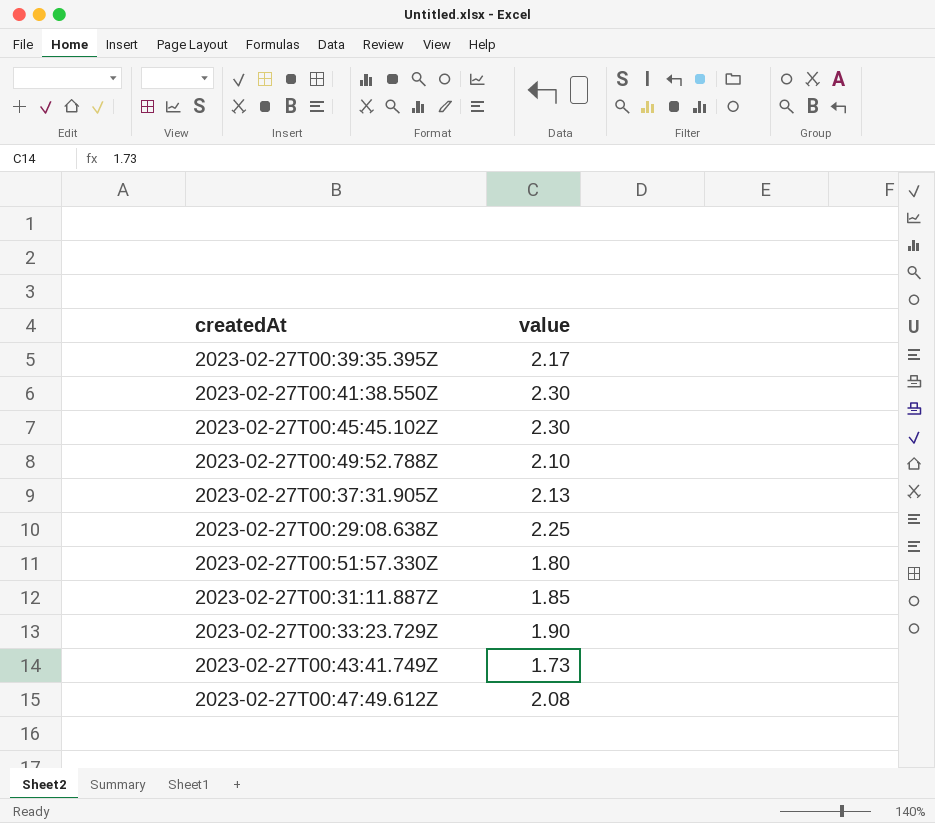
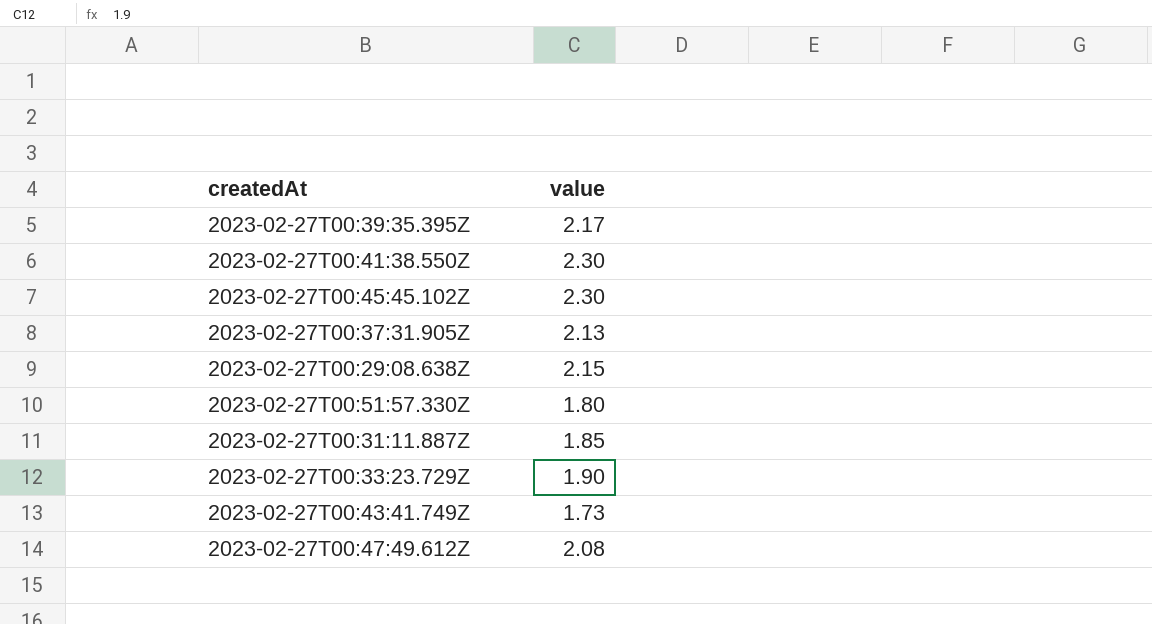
row 2023-02-27T00:49:52.788Z: 2.10 -> none
2023-02-27T00:29:08.638Z | value: 2.25 -> 2.15

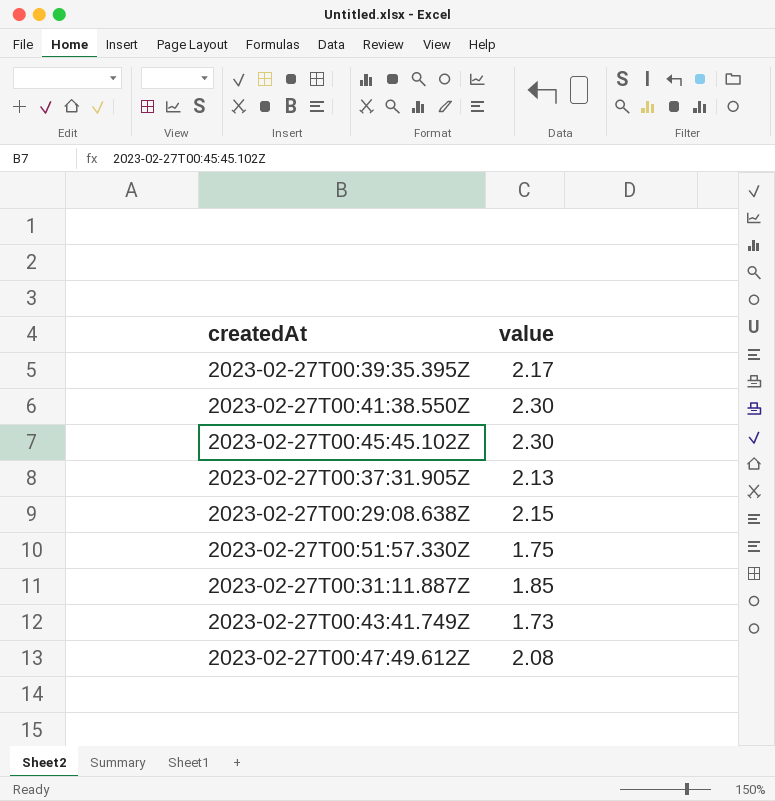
row 2023-02-27T00:33:23.729Z: 1.90 -> none
2023-02-27T00:51:57.330Z | value: 1.80 -> 1.75

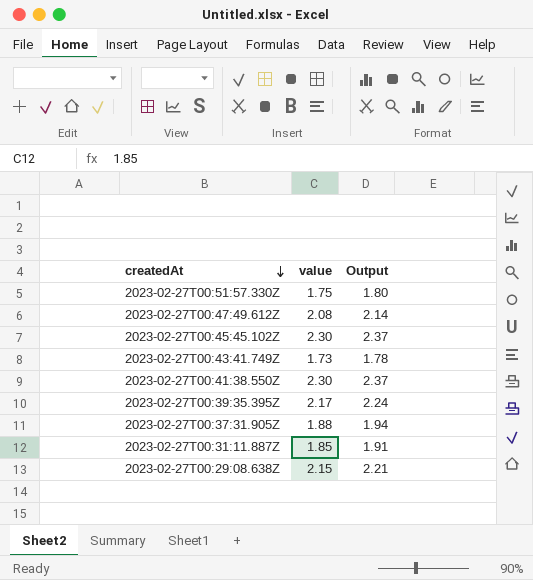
row order: none -> createdAt descending
column Output | formula: none -> [value] * 1.03
2023-02-27T00:37:31.905Z | value: 2.13 -> 1.88

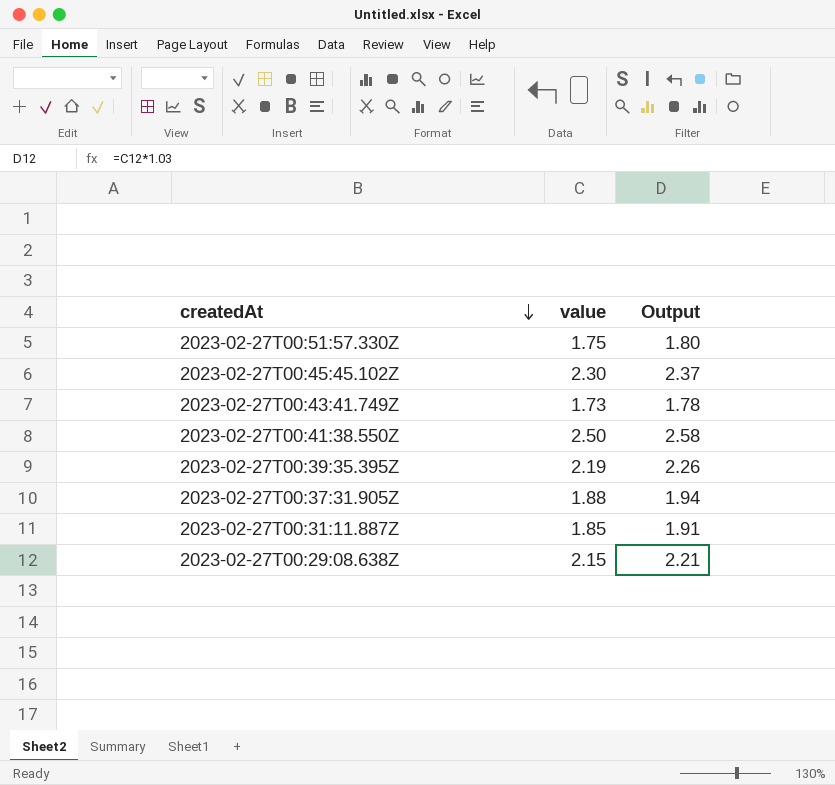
row 2023-02-27T00:47:49.612Z: 2.08 | 2.14 -> none
2023-02-27T00:41:38.550Z | value: 2.30 -> 2.50
2023-02-27T00:41:38.550Z | Output: 2.37 -> 2.58
2023-02-27T00:39:35.395Z | value: 2.17 -> 2.19
2023-02-27T00:39:35.395Z | Output: 2.24 -> 2.26

